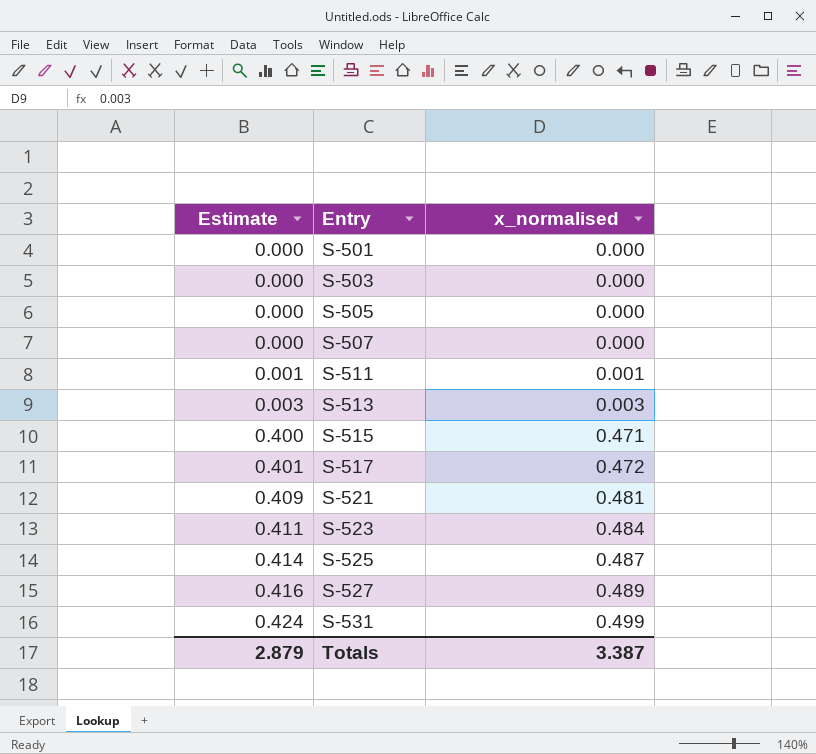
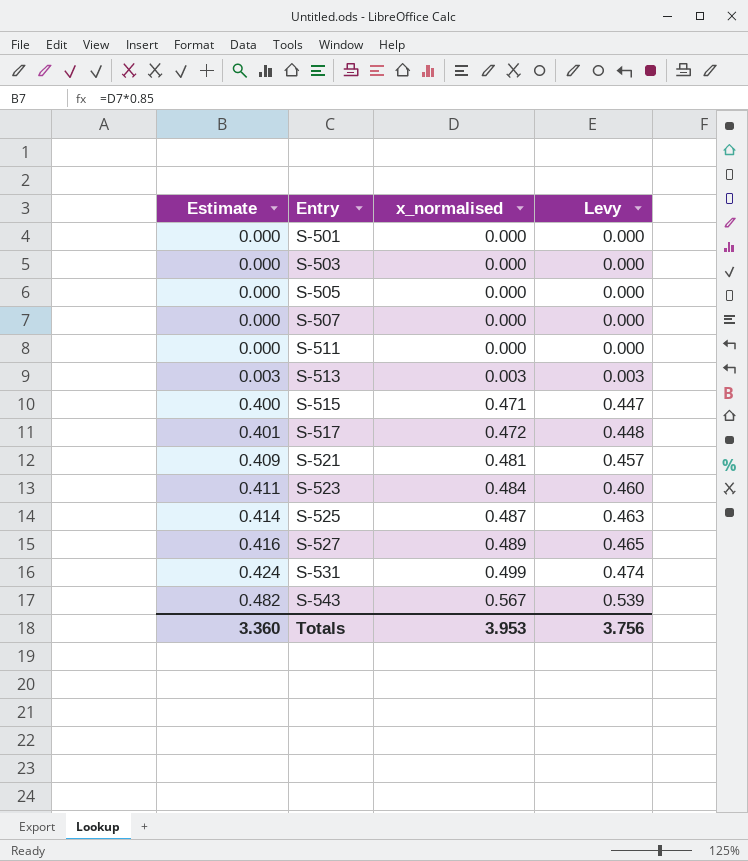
column Levy | formula: none -> [x_normalised] * 0.95
S-511 | Estimate: 0.001 -> 0.000
S-511 | x_normalised: 0.001 -> 0.000
row S-543: none -> 0.482 | 0.567 | 0.539
Totals | Estimate: 2.879 -> 3.360
Totals | x_normalised: 3.387 -> 3.953

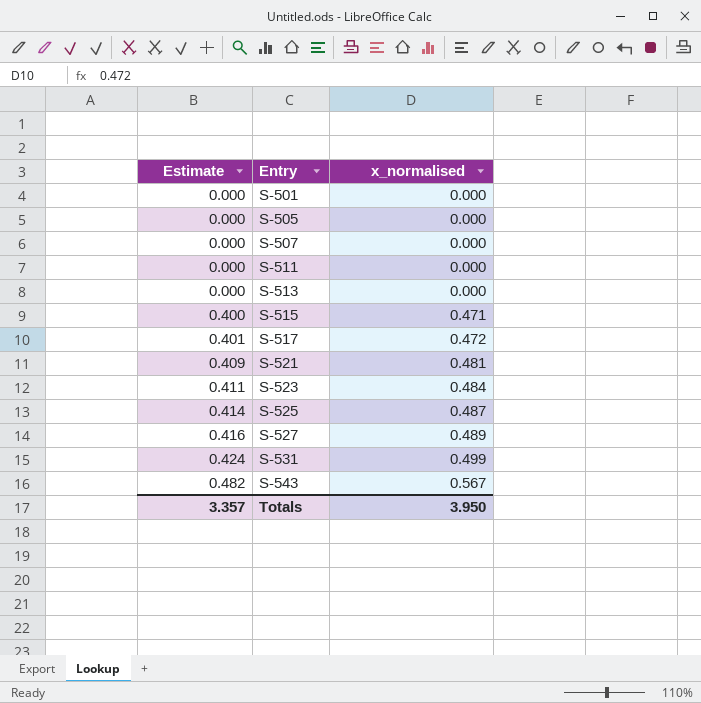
column Levy | formula: [x_normalised] * 0.95 -> none
row S-503: 0.000 | 0.000 | 0.000 -> none
S-513 | Estimate: 0.003 -> 0.000
S-513 | x_normalised: 0.003 -> 0.000
Totals | Estimate: 3.360 -> 3.357
Totals | x_normalised: 3.953 -> 3.950

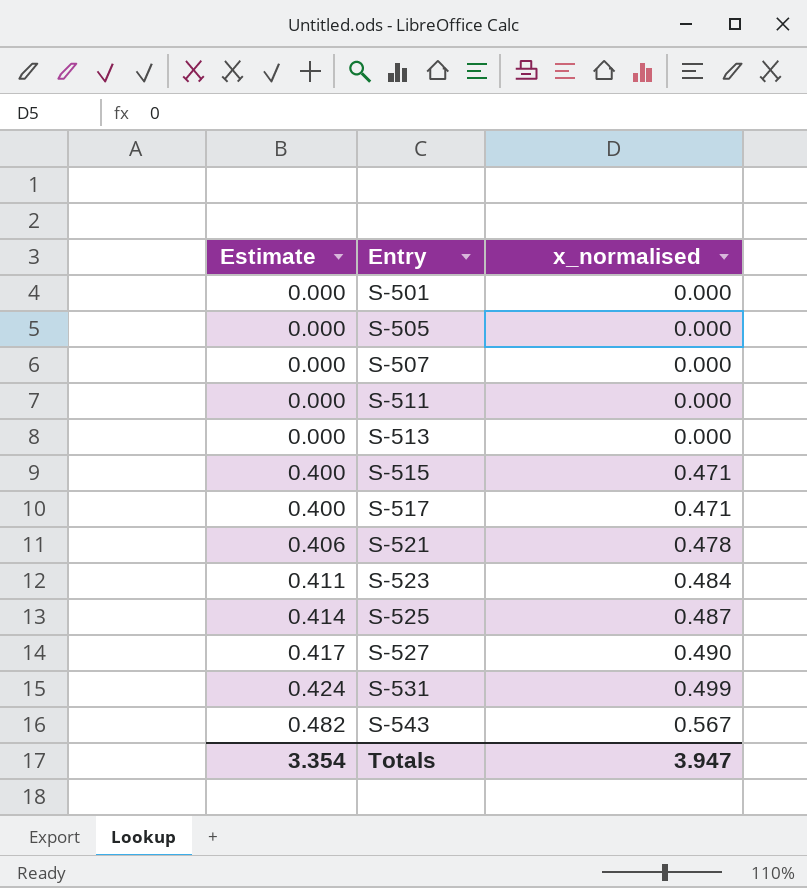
S-517 | Estimate: 0.401 -> 0.400
S-517 | x_normalised: 0.472 -> 0.471
S-521 | Estimate: 0.409 -> 0.406
S-521 | x_normalised: 0.481 -> 0.478
S-527 | Estimate: 0.416 -> 0.417
S-527 | x_normalised: 0.489 -> 0.490
Totals | Estimate: 3.357 -> 3.354
Totals | x_normalised: 3.950 -> 3.947

